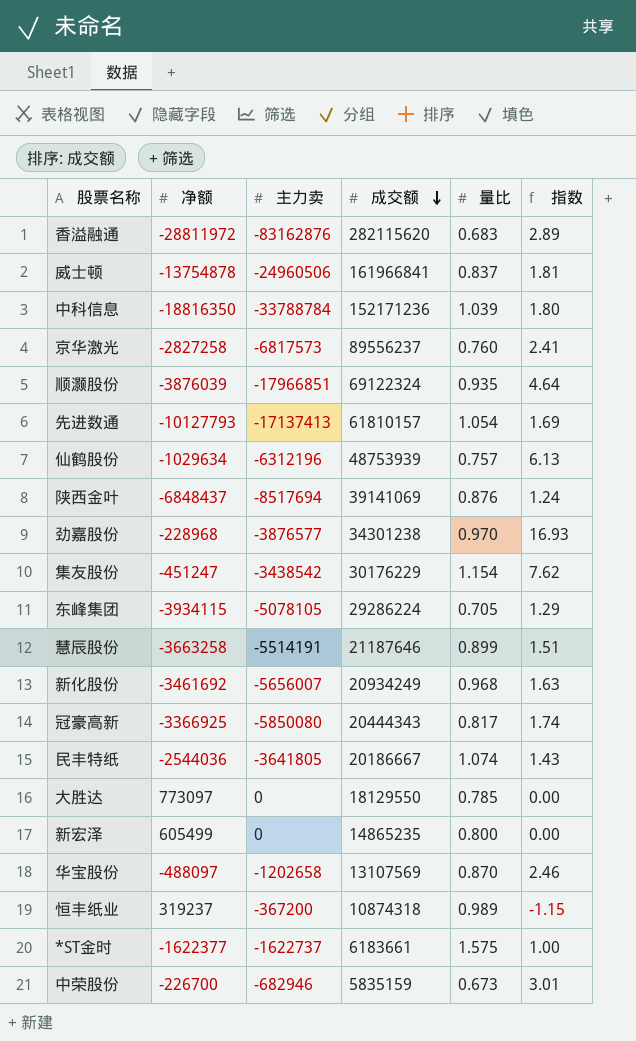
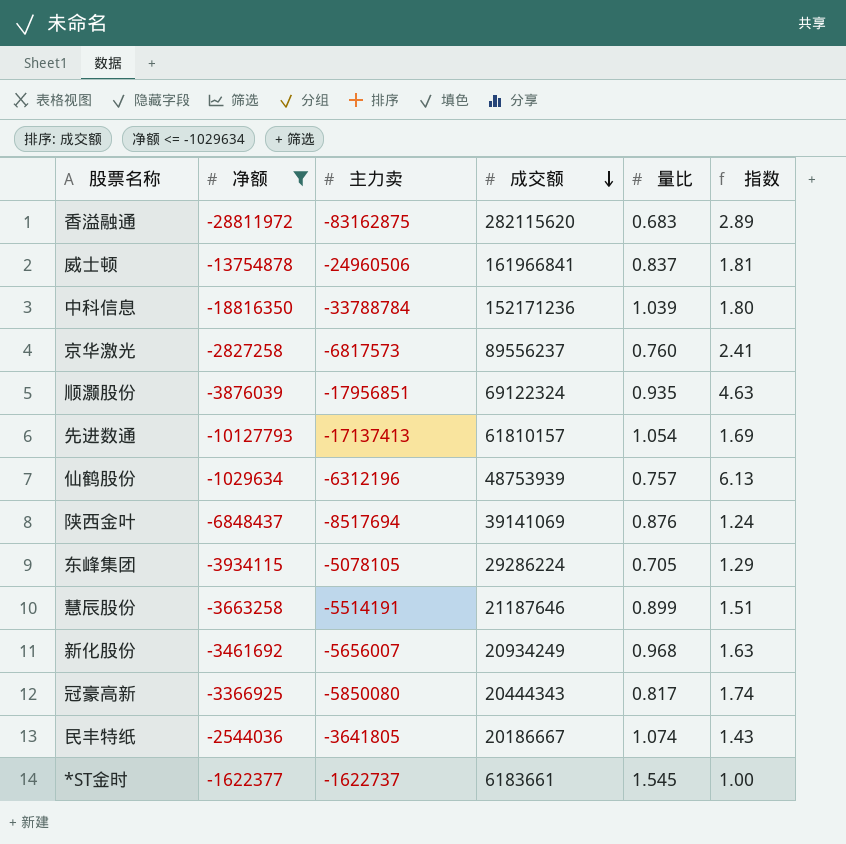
filter: none -> 净额 <= -1029634
香溢融通 | 主力卖: -83162876 -> -83162875
顺灏股份 | 主力卖: -17966851 -> -17956851
顺灏股份 | 指数: 4.64 -> 4.63
*ST金时 | 量比: 1.575 -> 1.545

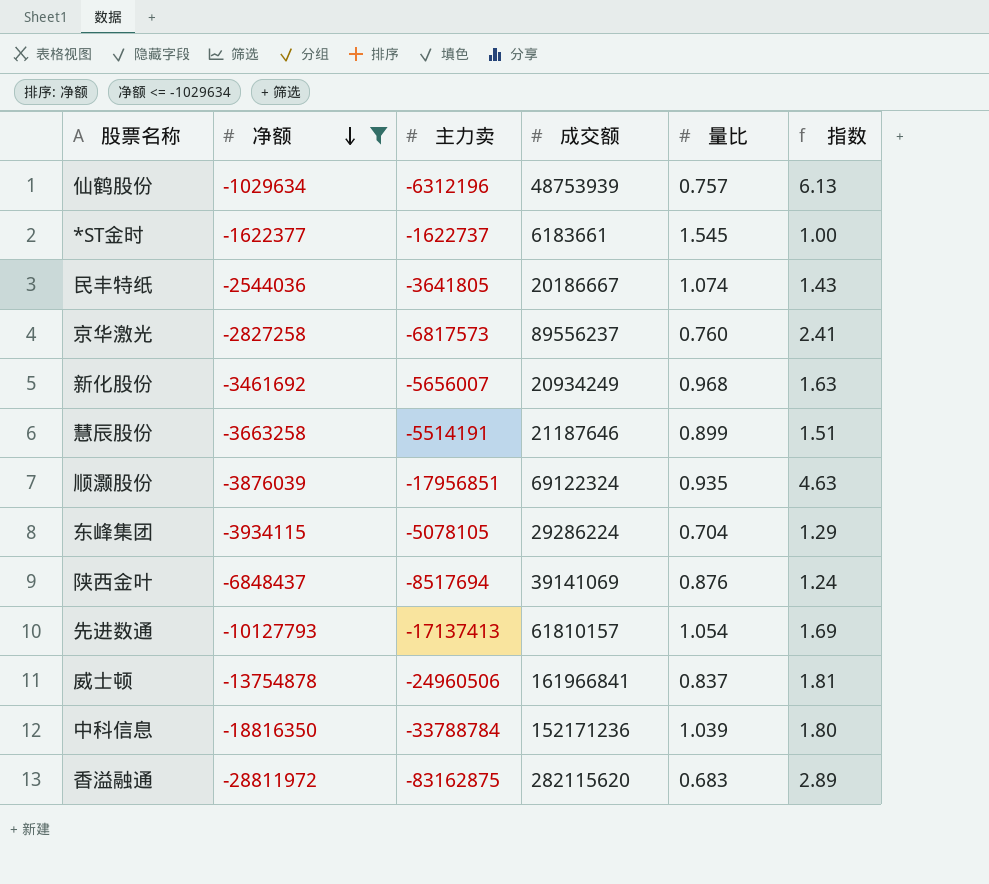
row order: 成交额 descending -> 净额 descending
row 冠豪高新: -3366925 | -5850080 | 20444343 | 0.817 | 1.74 -> none
东峰集团 | 量比: 0.705 -> 0.704

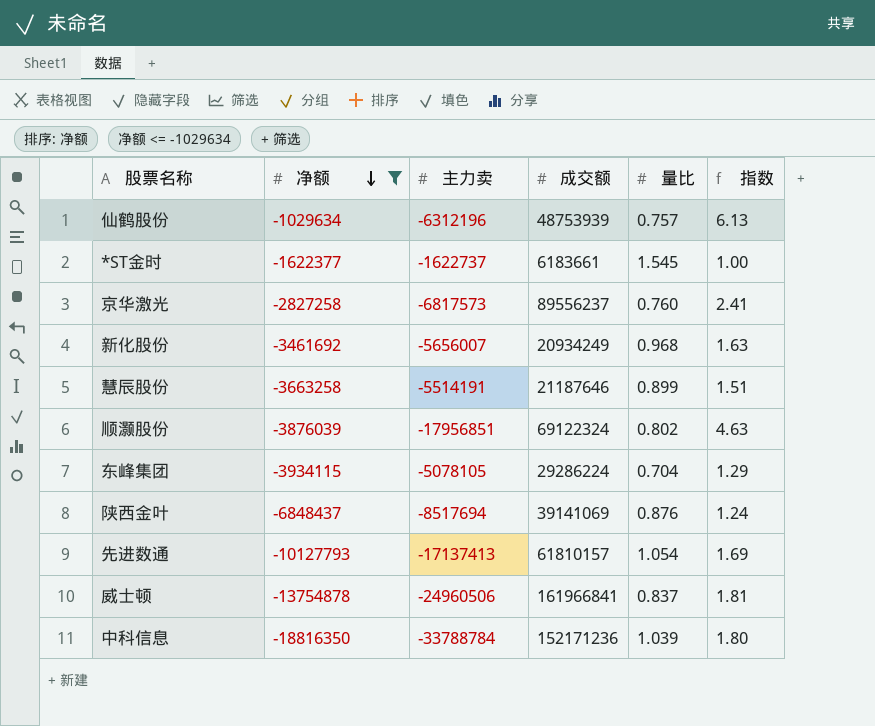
row 民丰特纸: -2544036 | -3641805 | 20186667 | 1.074 | 1.43 -> none
row 香溢融通: -28811972 | -83162875 | 282115620 | 0.683 | 2.89 -> none
顺灏股份 | 量比: 0.935 -> 0.802

